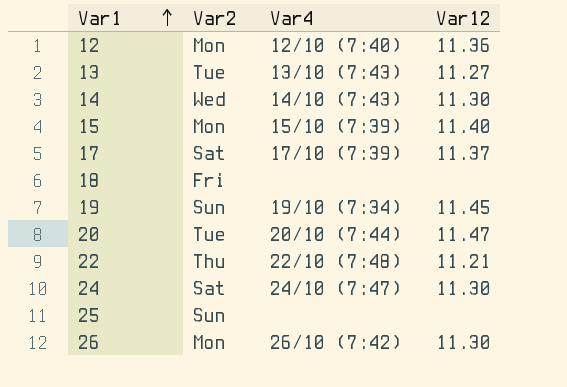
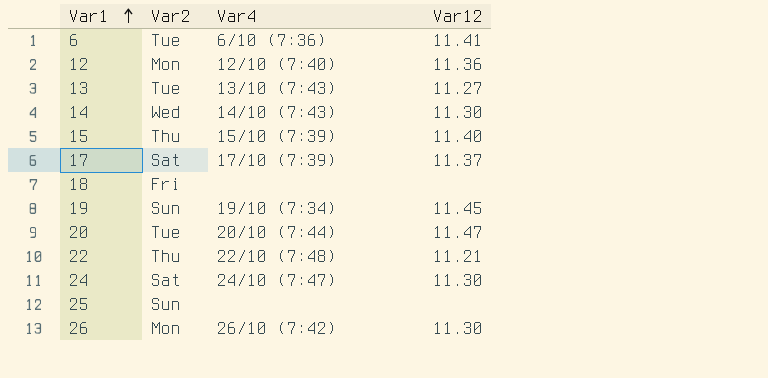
row 6: none -> Tue | 6/10 (7:36) | 11.41
15 | Var2: Mon -> Thu

